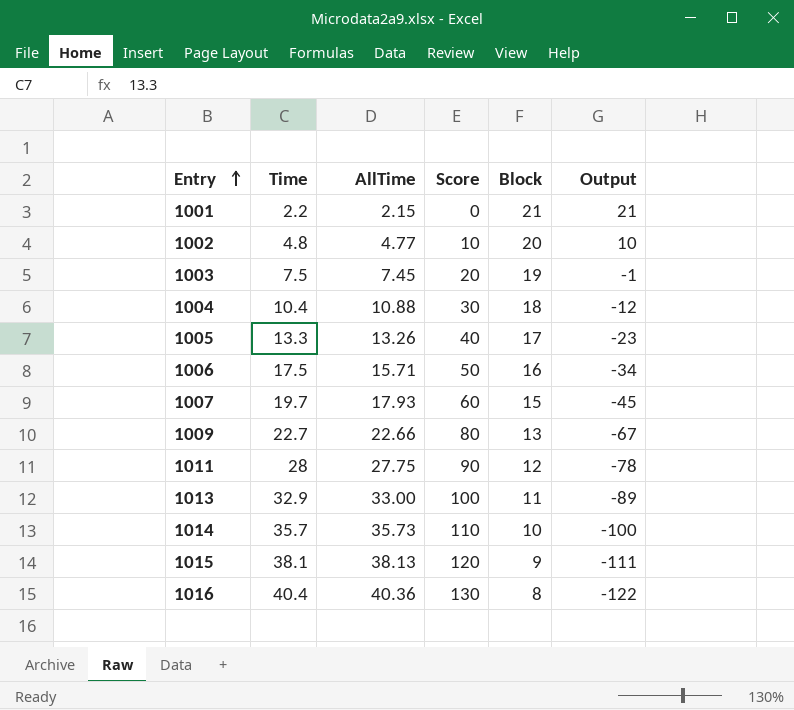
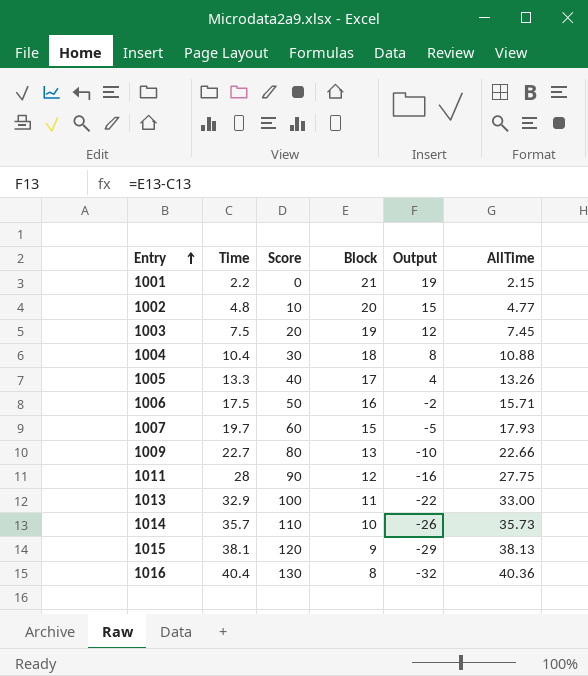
column Output | formula: [Block] - [Score] -> [Block] - [Time]
column AllTime | position: 3 -> 6

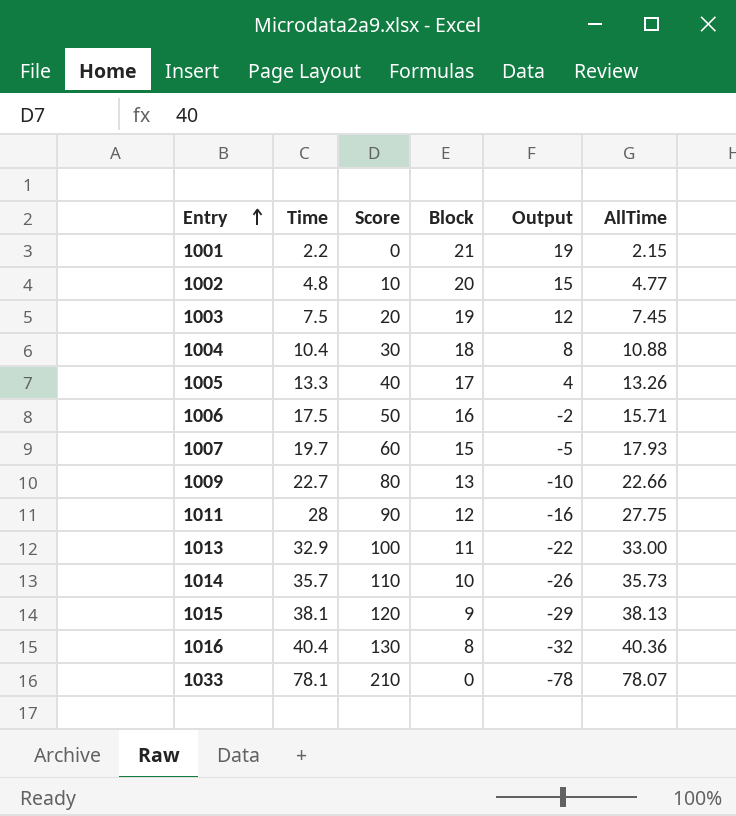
row 1033: none -> 78.1 | 210 | 0 | -78 | 78.07

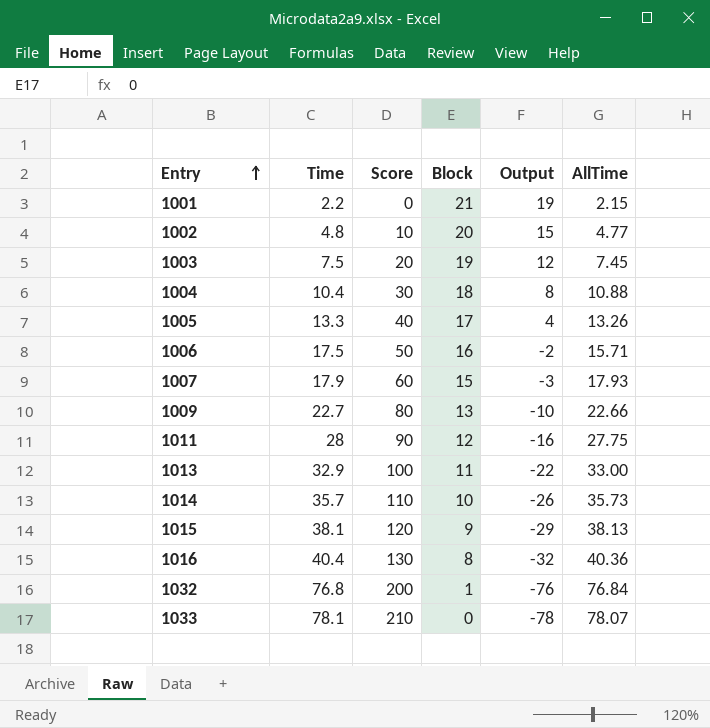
1007 | Time: 19.7 -> 17.9
1007 | Output: -5 -> -3
row 1032: none -> 76.8 | 200 | 1 | -76 | 76.84

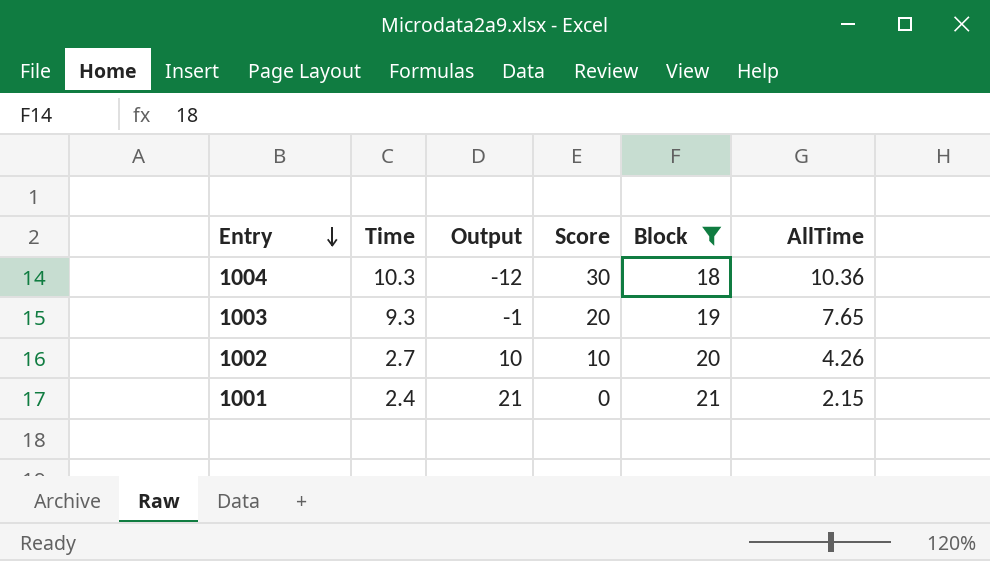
filter: none -> Block >= 18
row order: Entry ascending -> Entry descending
column Output | formula: [Block] - [Time] -> [Block] - [Score]
column Output | position: 5 -> 3
1004 | Time: 10.4 -> 10.3
1004 | AllTime: 10.88 -> 10.36
1003 | Time: 7.5 -> 9.3
1003 | AllTime: 7.45 -> 7.65
1002 | Time: 4.8 -> 2.7
1002 | AllTime: 4.77 -> 4.26
1001 | Time: 2.2 -> 2.4

